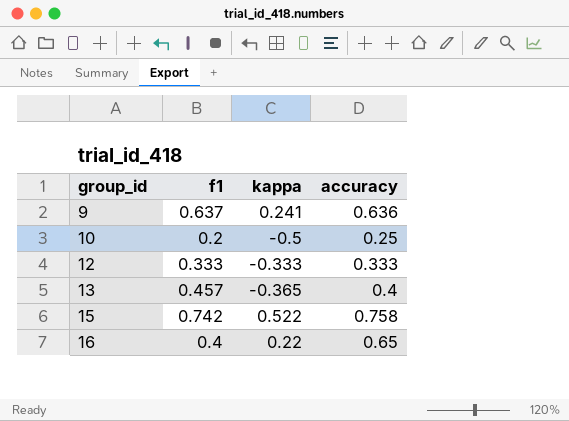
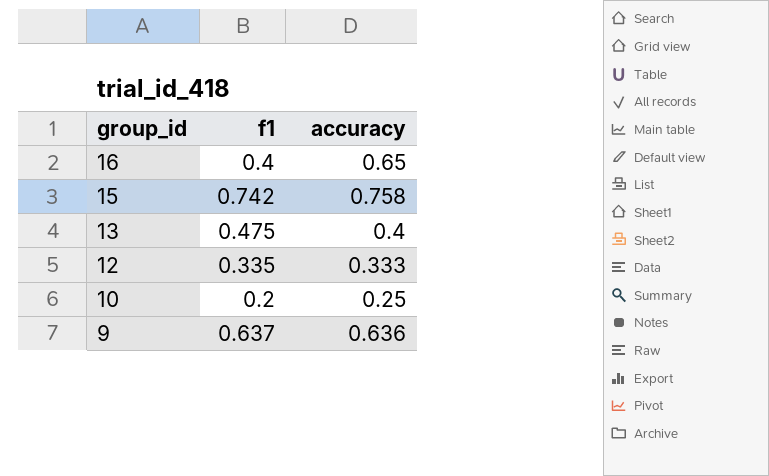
row order: group_id ascending -> group_id descending
column kappa | position: 3 -> none
13 | f1: 0.457 -> 0.475
12 | f1: 0.333 -> 0.335

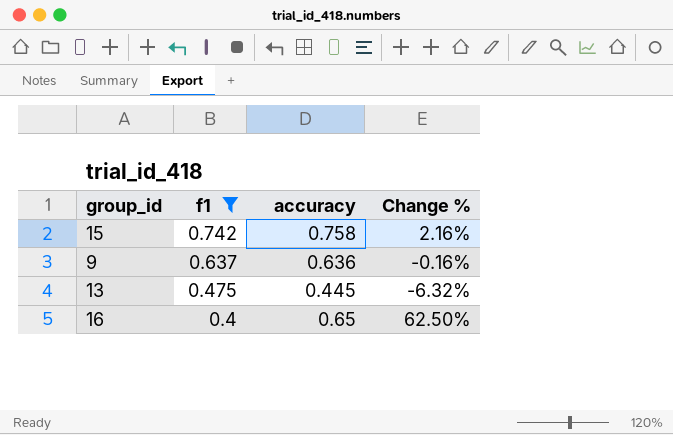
filter: none -> f1 >= 0.4
row order: group_id descending -> f1 descending
column Change % | formula: none -> ([accuracy] - [f1]) / [f1]
13 | accuracy: 0.4 -> 0.445

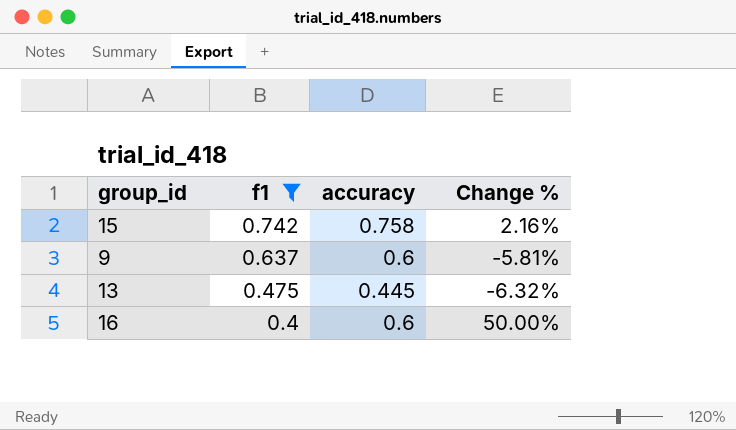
9 | accuracy: 0.636 -> 0.6
9 | Change %: -0.16% -> -5.81%
16 | accuracy: 0.65 -> 0.6
16 | Change %: 62.50% -> 50.00%

